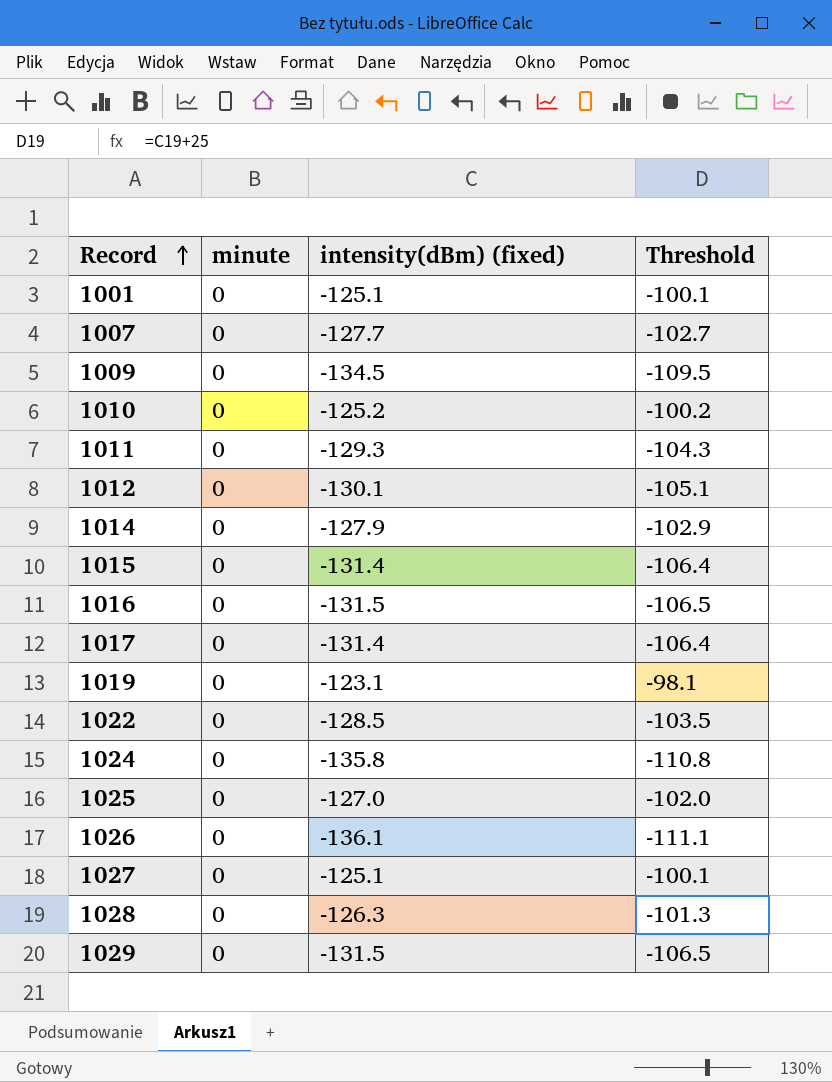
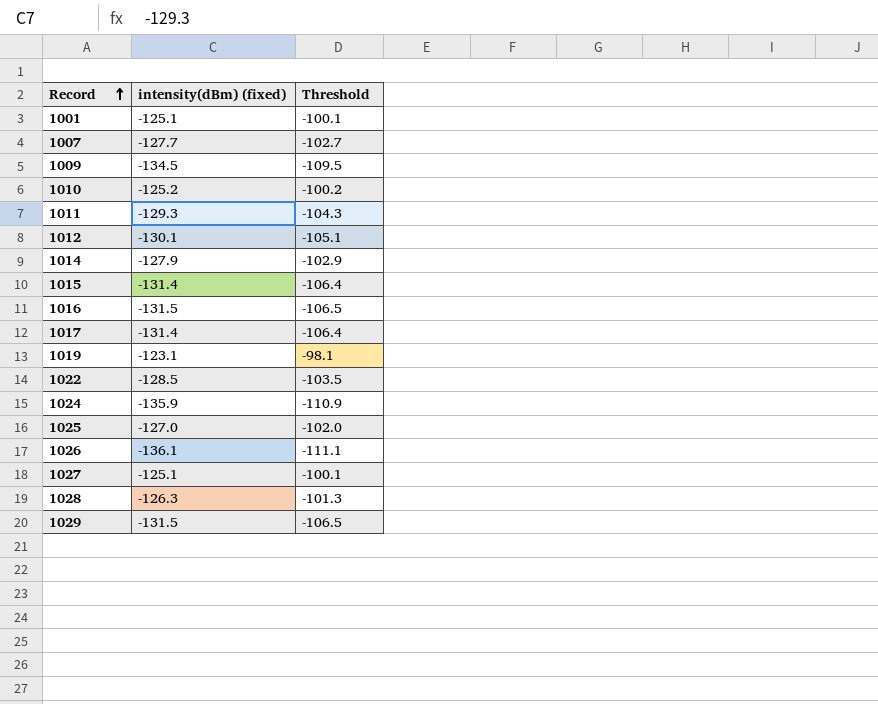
column minute | position: 2 -> none
1024 | intensity(dBm) (fixed): -135.8 -> -135.9
1024 | Threshold: -110.8 -> -110.9

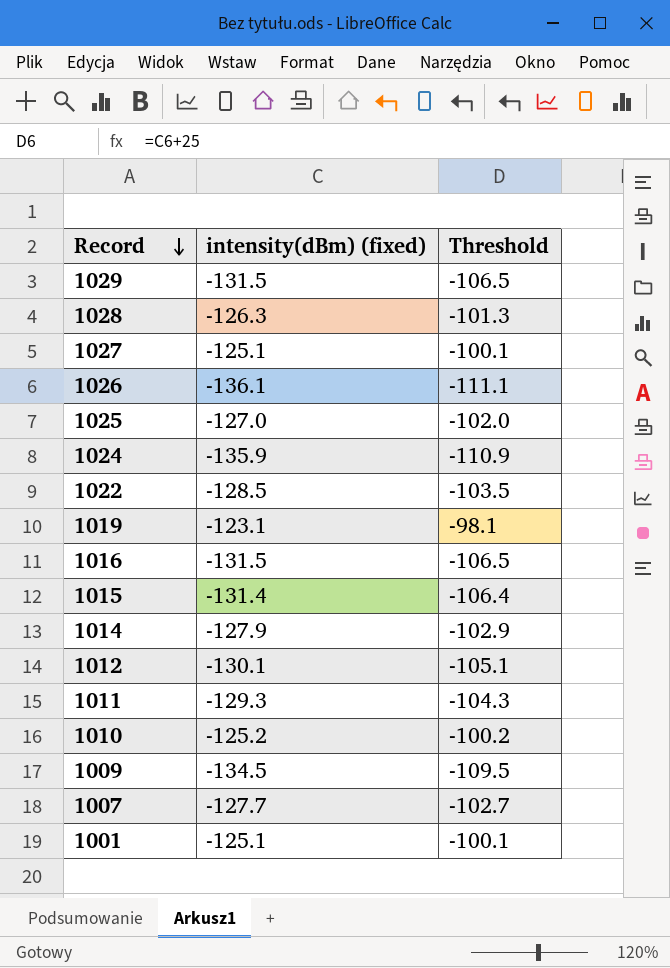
row order: Record ascending -> Record descending
row 1017: -131.4 | -106.4 -> none

